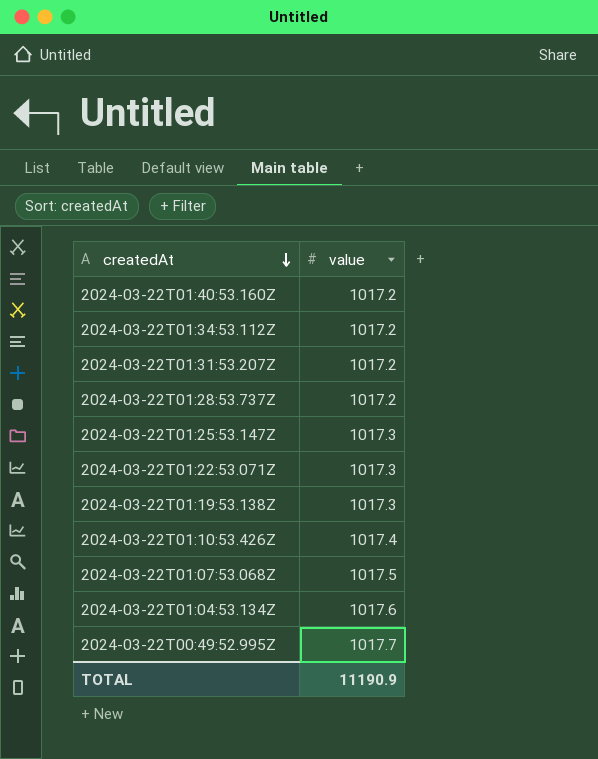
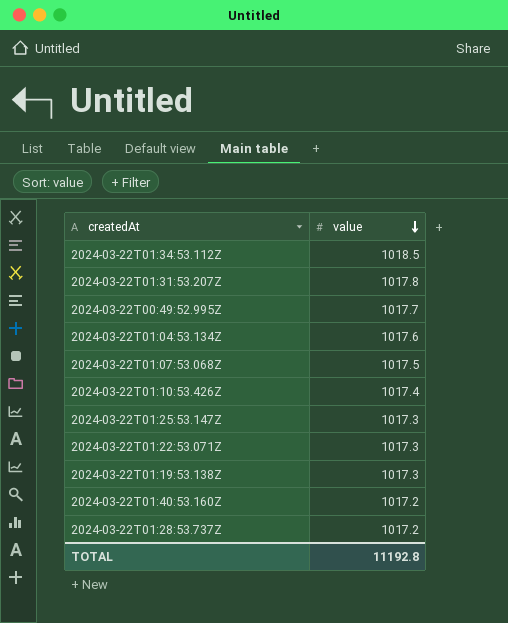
row order: createdAt descending -> value descending
2024-03-22T01:34:53.112Z | value: 1017.2 -> 1018.5
2024-03-22T01:31:53.207Z | value: 1017.2 -> 1017.8
TOTAL | value: 11190.9 -> 11192.8

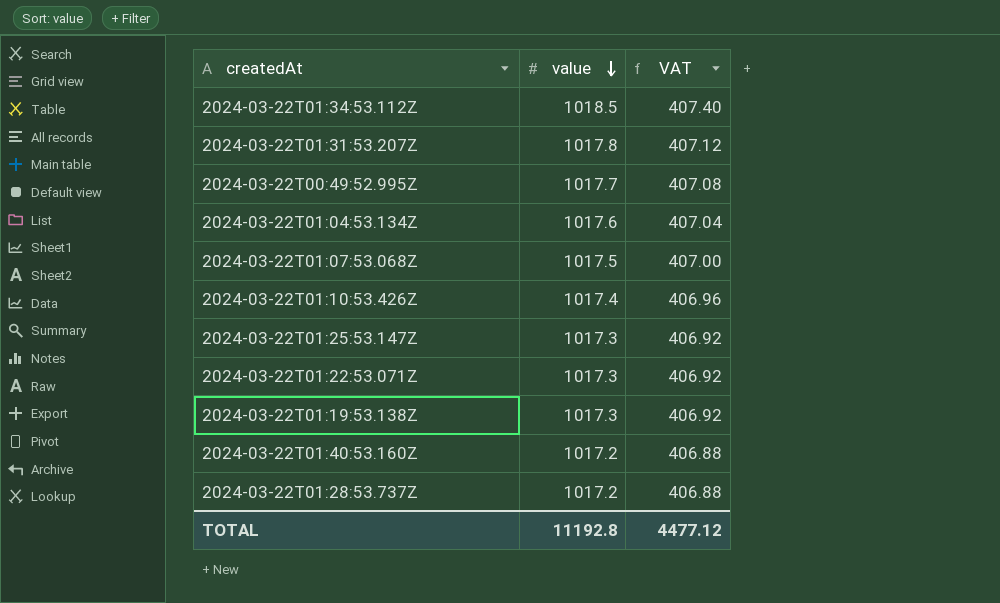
column VAT | formula: none -> [value] * 0.4

